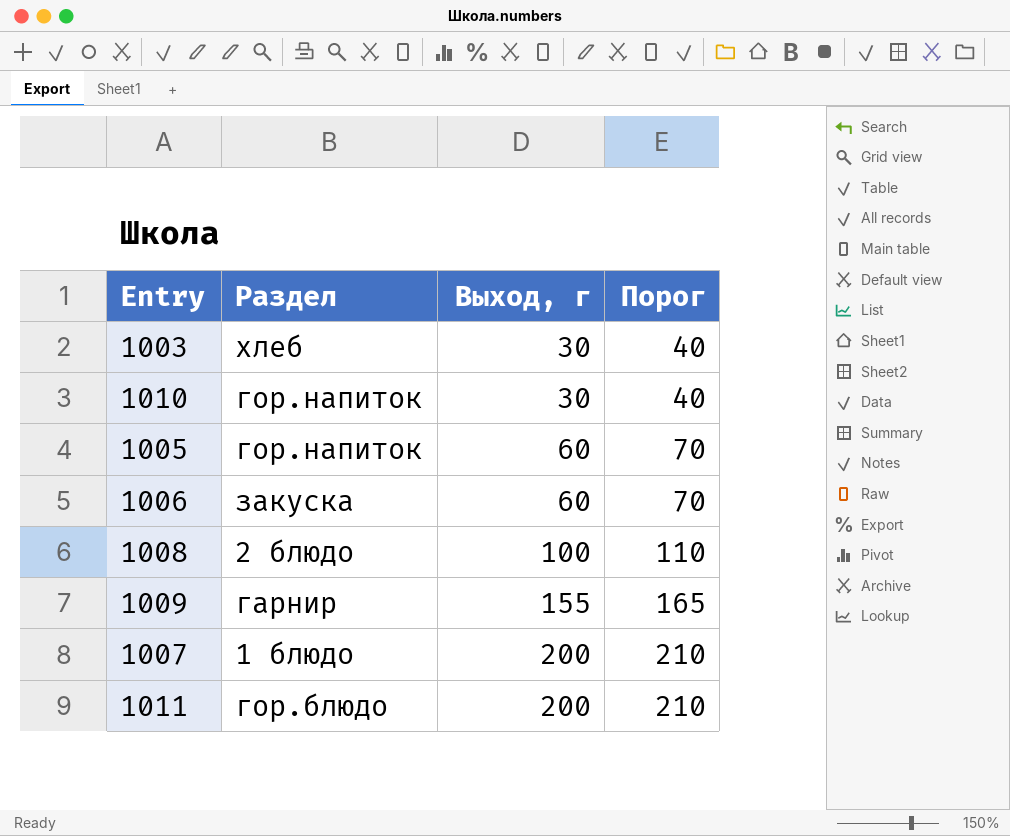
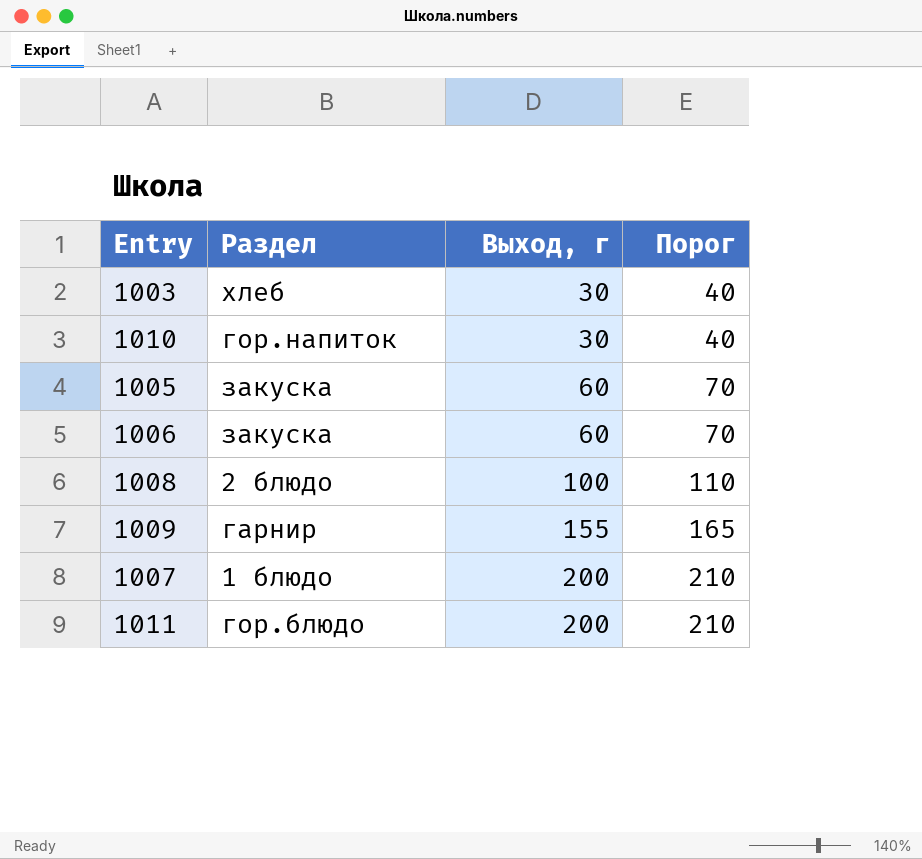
1005 | Раздел: гор.напиток -> закуска

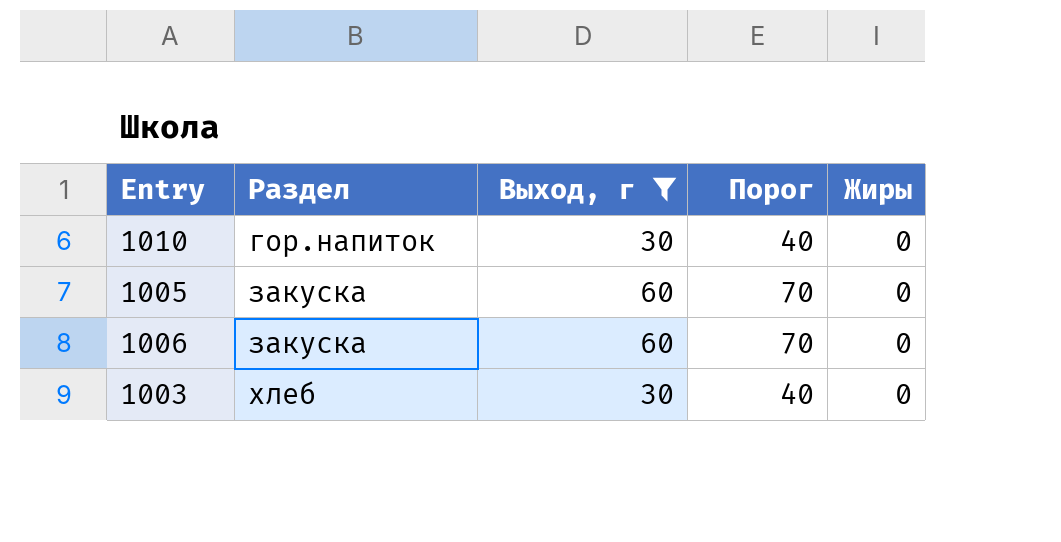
filter: none -> Выход, г <= 60
row order: Выход, г ascending -> Раздел ascending
column Жиры | position: none -> 5

